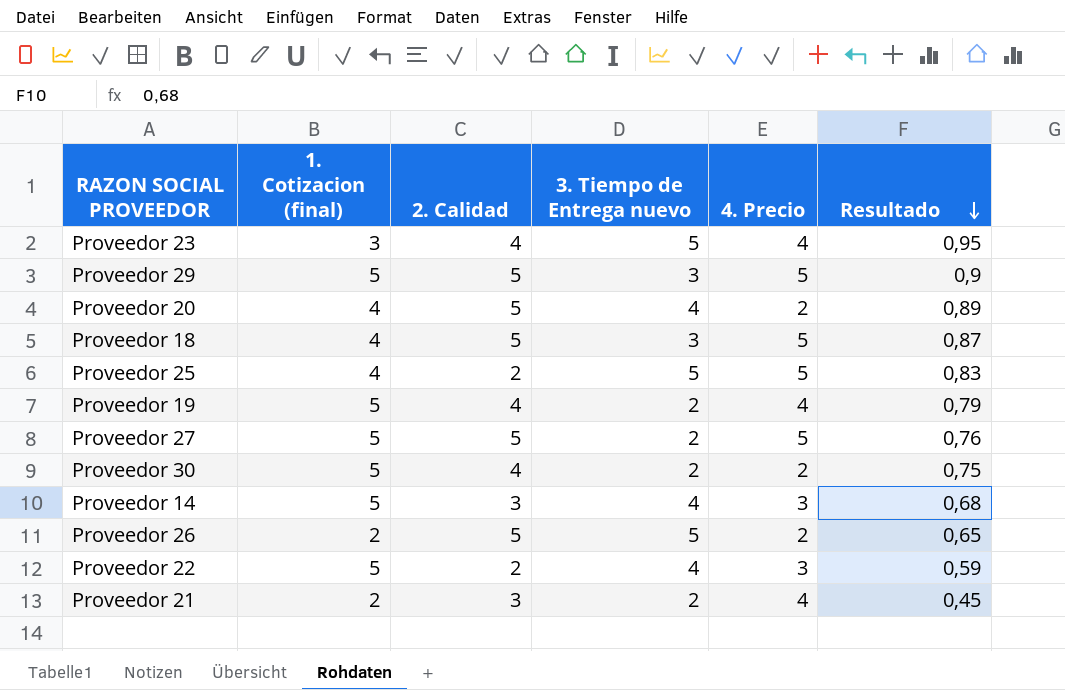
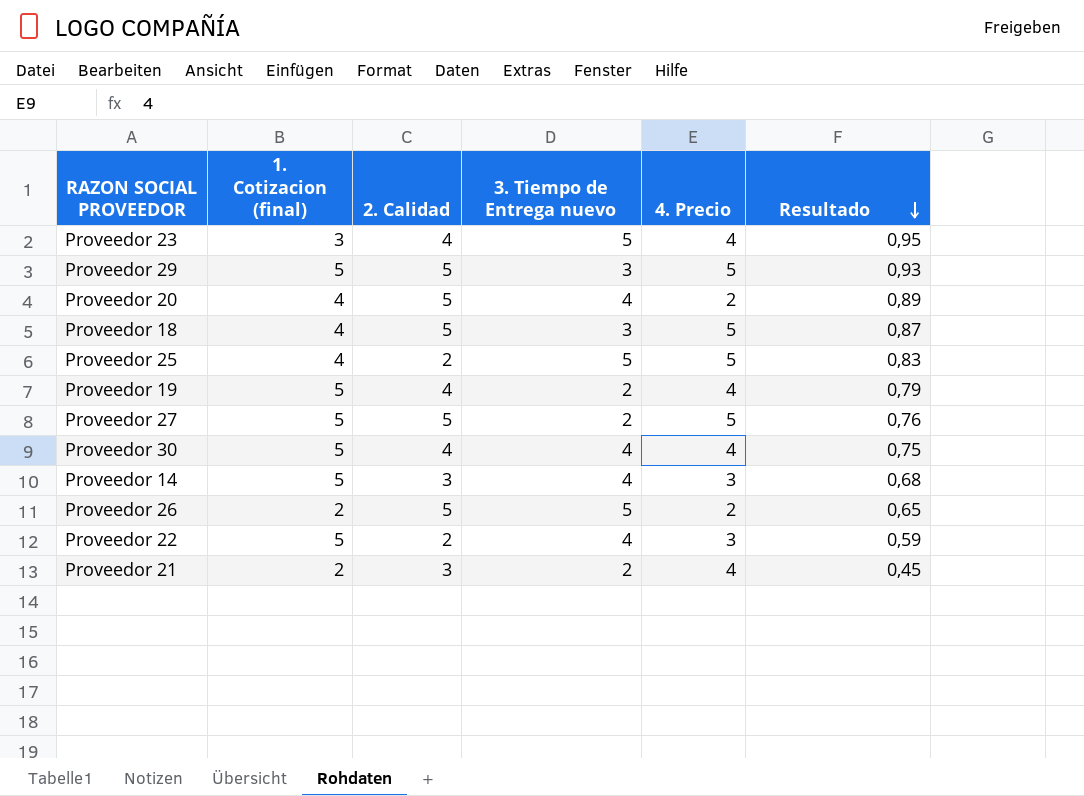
Proveedor 29 | Resultado: 0,9 -> 0,93
Proveedor 30 | 3. Tiempo de Entrega nuevo: 2 -> 4
Proveedor 30 | 4. Precio: 2 -> 4

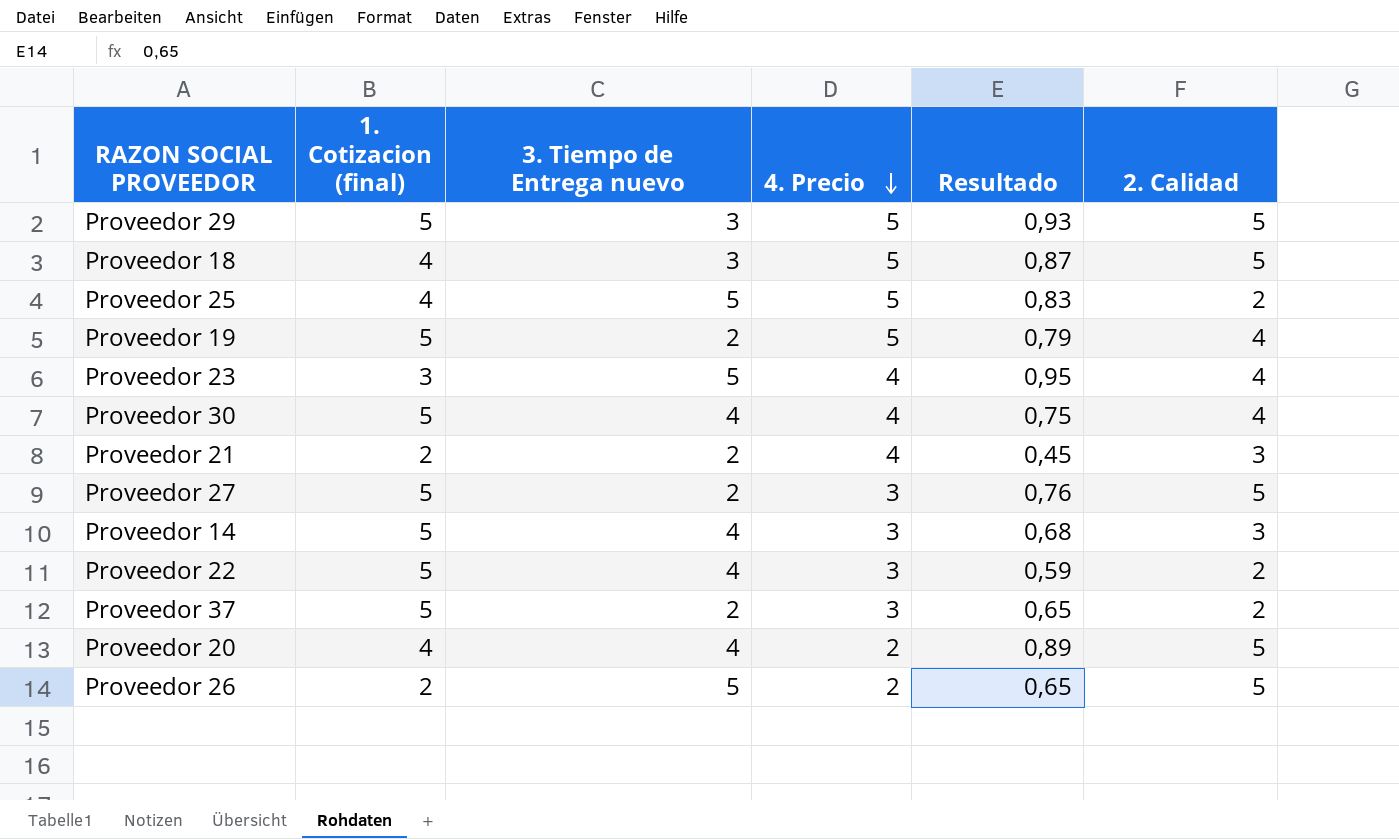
row order: Resultado descending -> 4. Precio descending
column 2. Calidad | position: 3 -> 6
Proveedor 19 | 4. Precio: 4 -> 5
Proveedor 27 | 4. Precio: 5 -> 3
row Proveedor 37: none -> 5 | 2 | 3 | 0,65 | 2

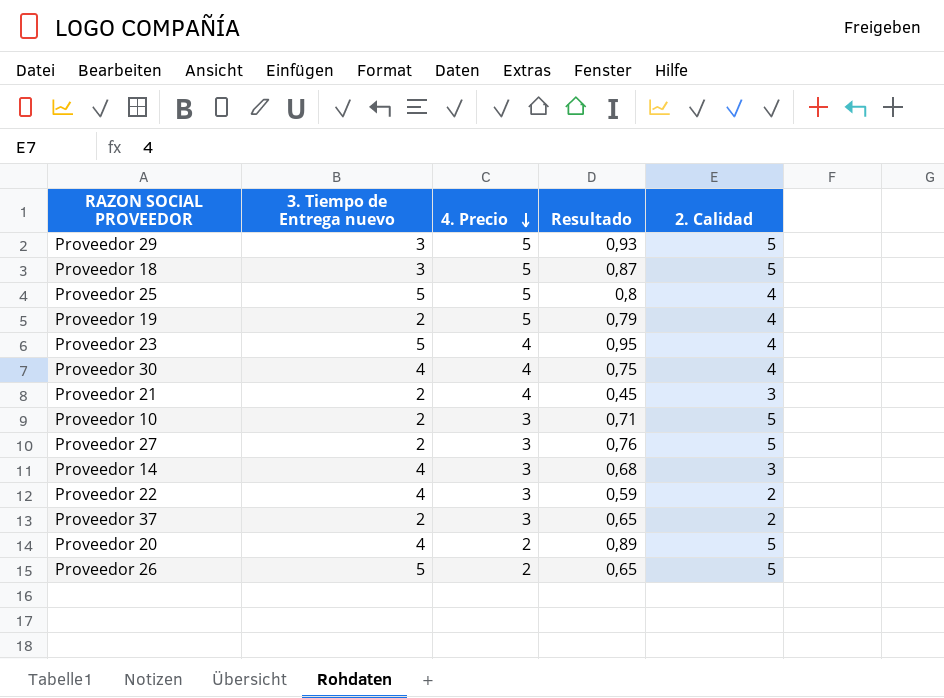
column 1. Cotizacion (final) | position: 2 -> none
Proveedor 25 | Resultado: 0,83 -> 0,8
Proveedor 25 | 2. Calidad: 2 -> 4
row Proveedor 10: none -> 2 | 3 | 0,71 | 5

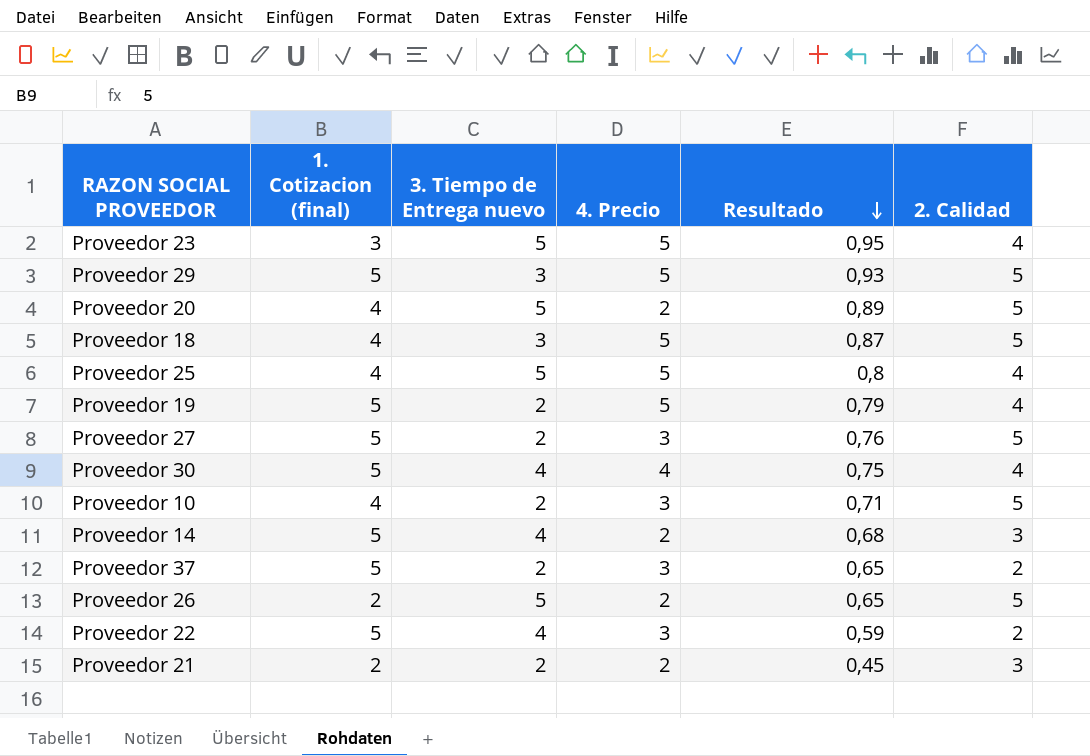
row order: 4. Precio descending -> Resultado descending
column 1. Cotizacion (final) | position: none -> 2
Proveedor 23 | 4. Precio: 4 -> 5
Proveedor 20 | 3. Tiempo de Entrega nuevo: 4 -> 5
Proveedor 14 | 4. Precio: 3 -> 2
Proveedor 21 | 4. Precio: 4 -> 2

